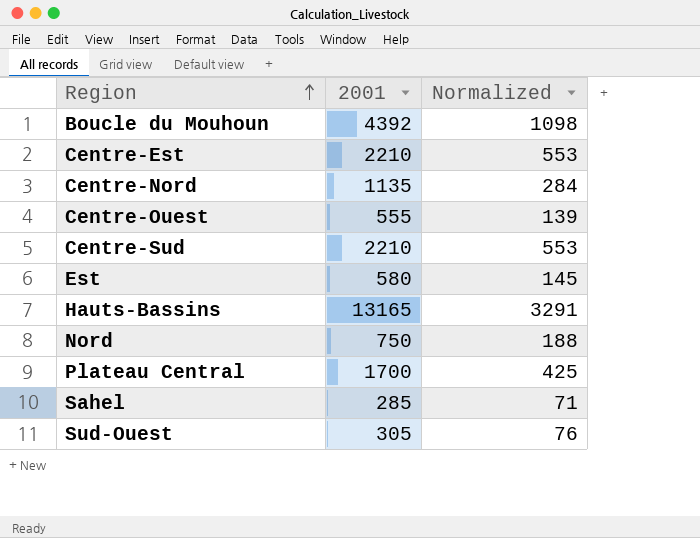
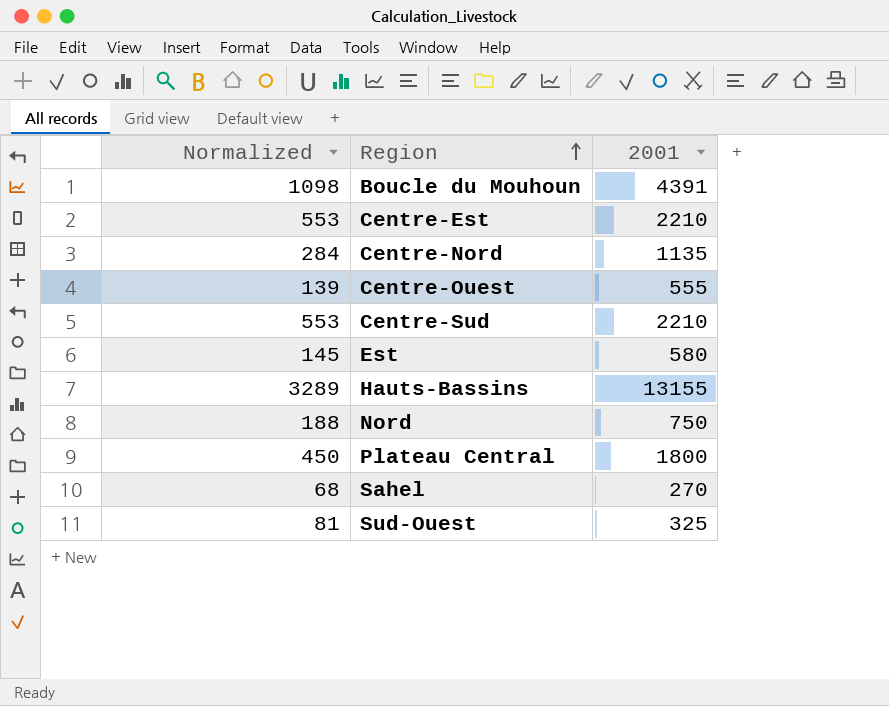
column Normalized | position: 3 -> 1
Boucle du Mouhoun | 2001: 4392 -> 4391
Hauts-Bassins | Normalized: 3291 -> 3289
Hauts-Bassins | 2001: 13165 -> 13155
Plateau Central | Normalized: 425 -> 450
Plateau Central | 2001: 1700 -> 1800
Sahel | Normalized: 71 -> 68
Sahel | 2001: 285 -> 270
Sud-Ouest | Normalized: 76 -> 81
Sud-Ouest | 2001: 305 -> 325

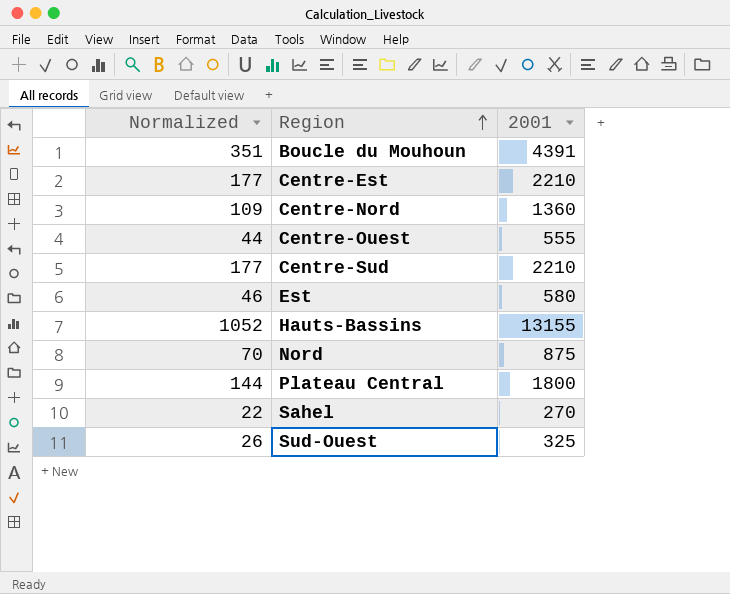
column Normalized | formula: [2001] * 0.25 -> [2001] * 0.08
Centre-Nord | 2001: 1135 -> 1360
Nord | 2001: 750 -> 875

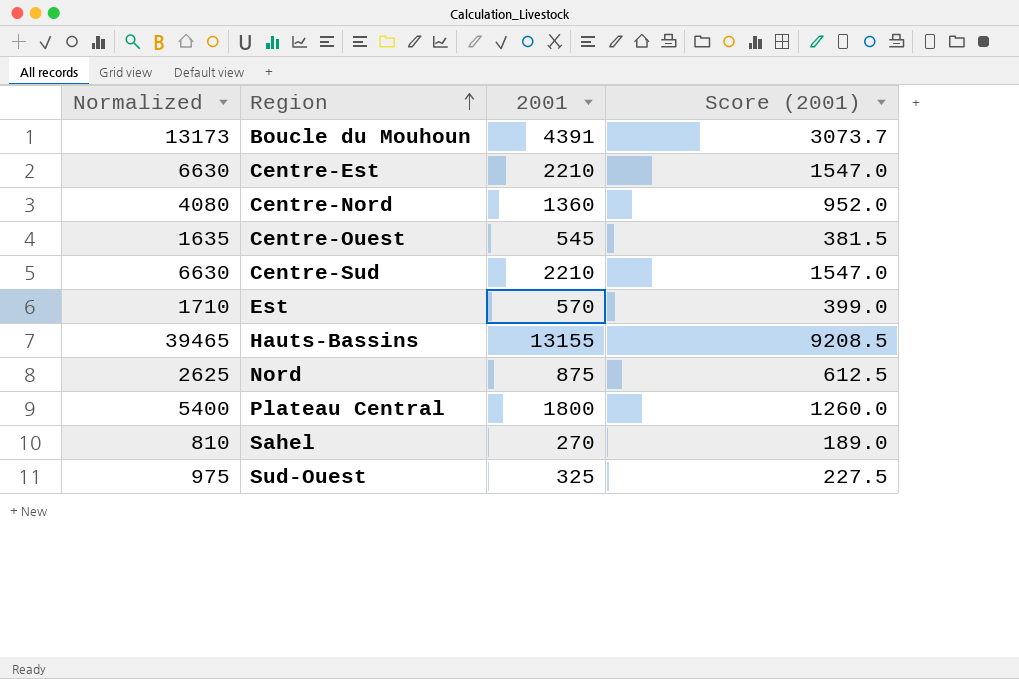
column Normalized | formula: [2001] * 0.08 -> [2001] * 3
column Score (2001) | formula: none -> [2001] * 0.7
Centre-Ouest | 2001: 555 -> 545
Est | 2001: 580 -> 570

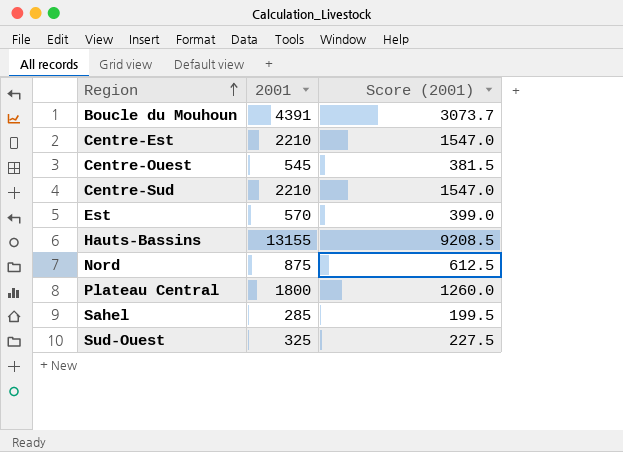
column Normalized | formula: [2001] * 3 -> none
row Centre-Nord: 4080 | 1360 | 952.0 -> none
Sahel | 2001: 270 -> 285
Sahel | Score (2001): 189.0 -> 199.5

